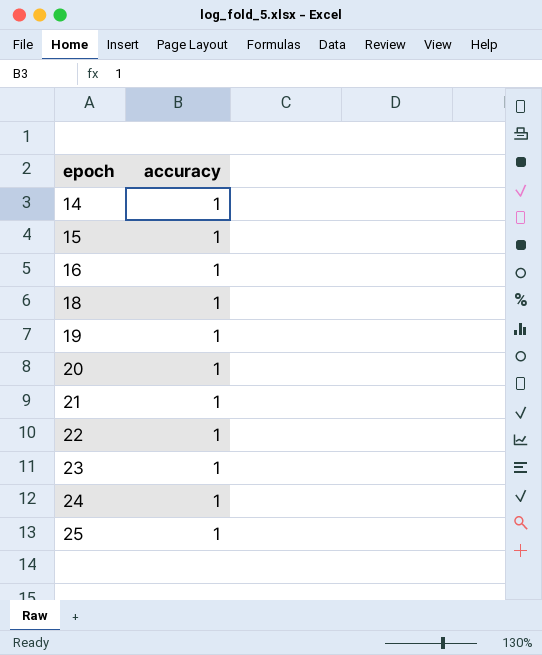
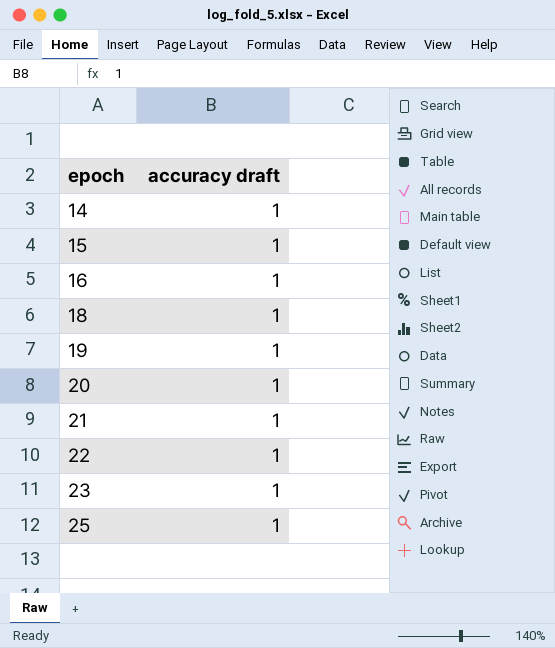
column name: accuracy -> accuracy draft
row 24: 1 -> none

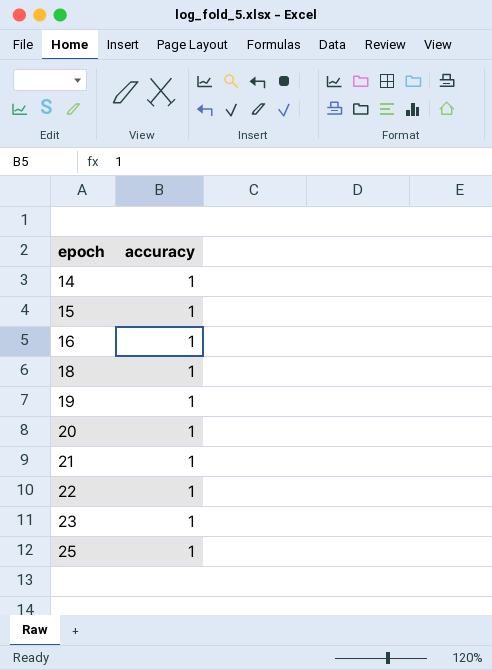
column name: accuracy draft -> accuracy

